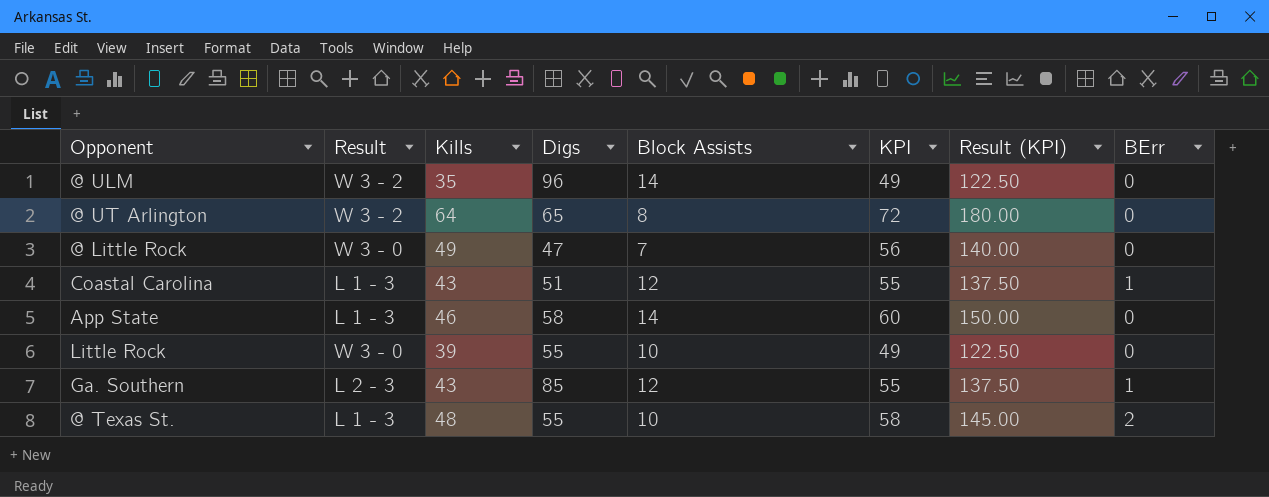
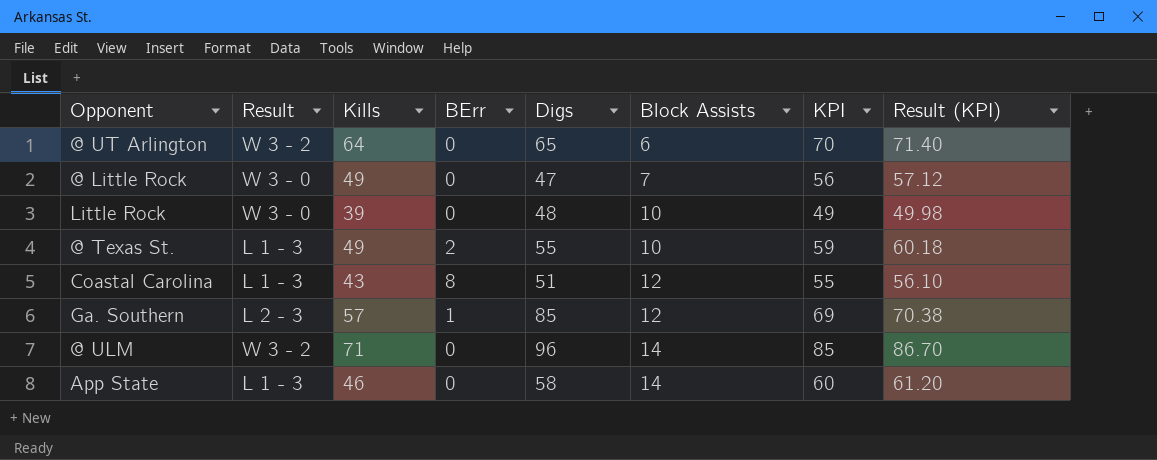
row order: none -> Block Assists ascending
column BErr | position: 8 -> 4
column Result (KPI) | formula: [KPI] * 2.5 -> [KPI] * 1.02
@ UT Arlington | Block Assists: 8 -> 6
@ UT Arlington | KPI: 72 -> 70
Little Rock | Digs: 55 -> 48
@ Texas St. | Kills: 48 -> 49
@ Texas St. | KPI: 58 -> 59
Coastal Carolina | BErr: 1 -> 8
Ga. Southern | Kills: 43 -> 57
Ga. Southern | KPI: 55 -> 69
@ ULM | Kills: 35 -> 71
@ ULM | KPI: 49 -> 85

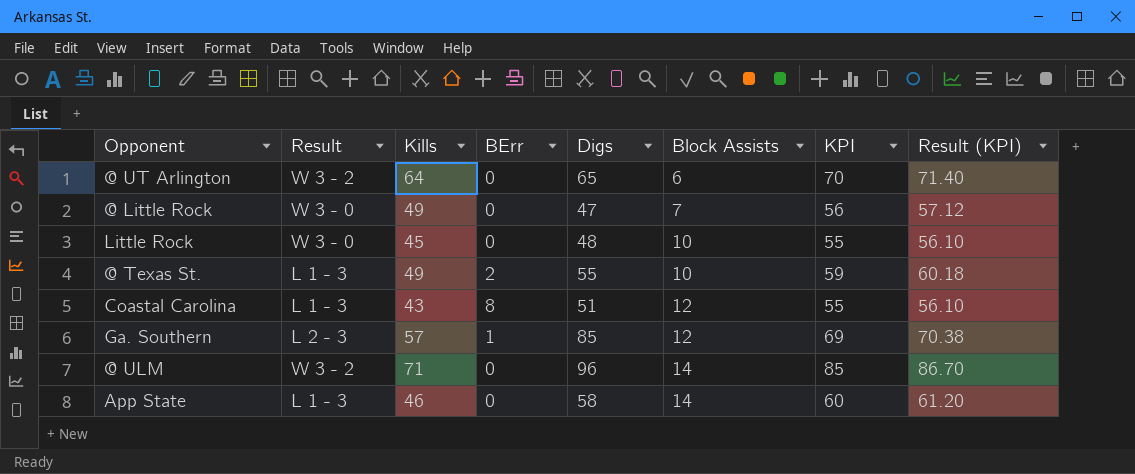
Little Rock | Kills: 39 -> 45
Little Rock | KPI: 49 -> 55
Little Rock | Result (KPI): 49.98 -> 56.10

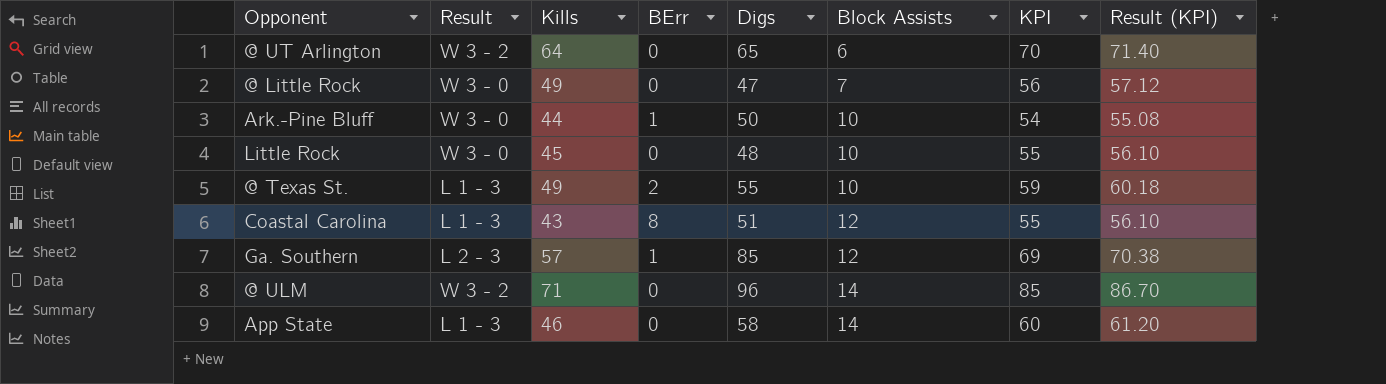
row Ark.-Pine Bluff: none -> W 3 - 0 | 44 | 1 | 50 | 10 | 54 | 55.08

